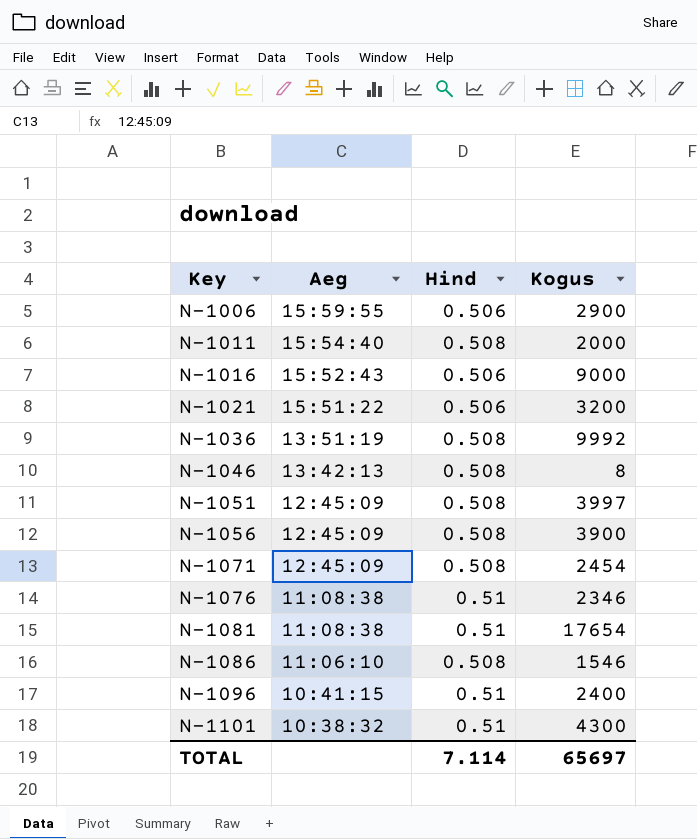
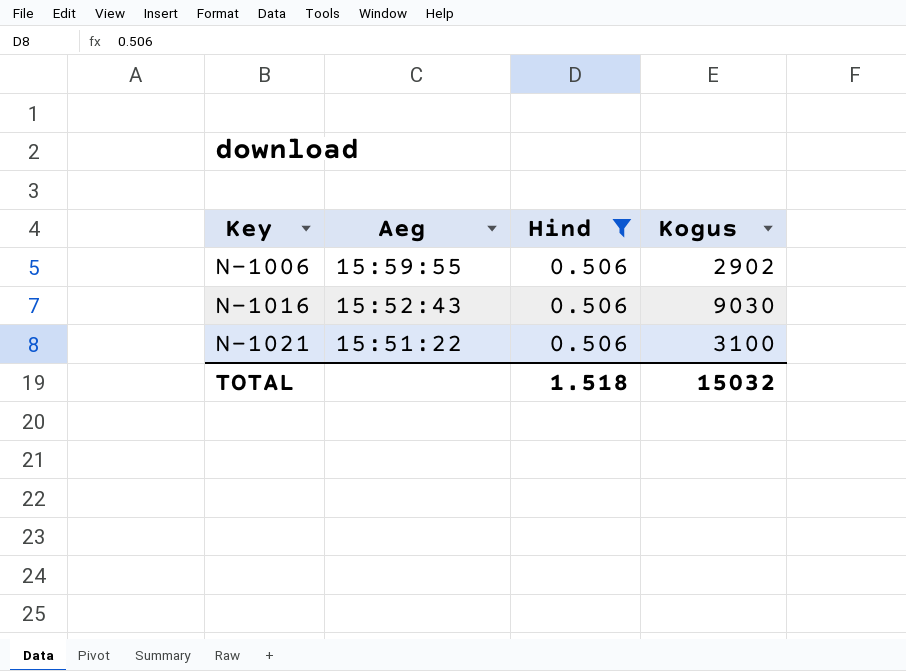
filter: none -> Hind = 0.506
N-1006 | Kogus: 2900 -> 2902
N-1016 | Kogus: 9000 -> 9030
N-1021 | Kogus: 3200 -> 3100
TOTAL | Hind: 7.114 -> 1.518
TOTAL | Kogus: 65697 -> 15032

